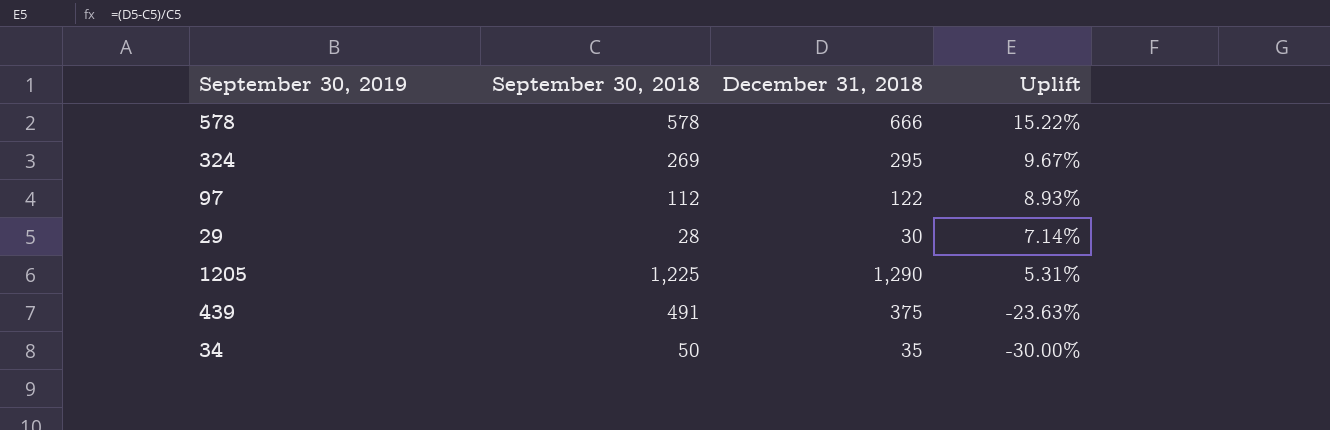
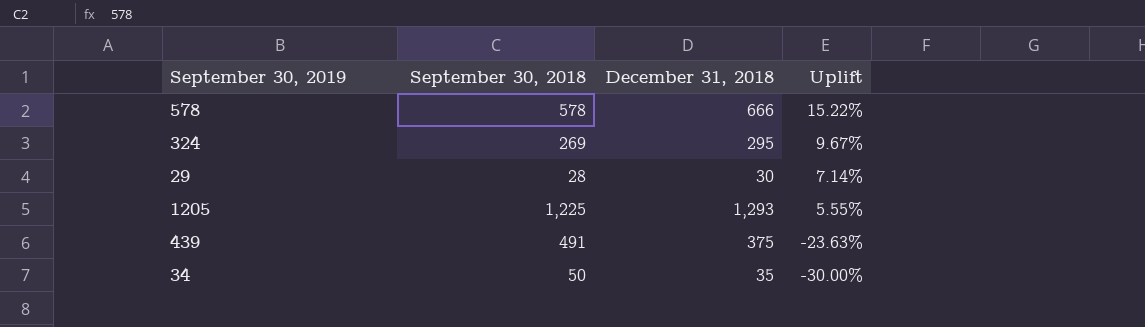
row 97: 112 | 122 | 8.93% -> none
1205 | December 31, 2018: 1,290 -> 1,293
1205 | Uplift: 5.31% -> 5.55%

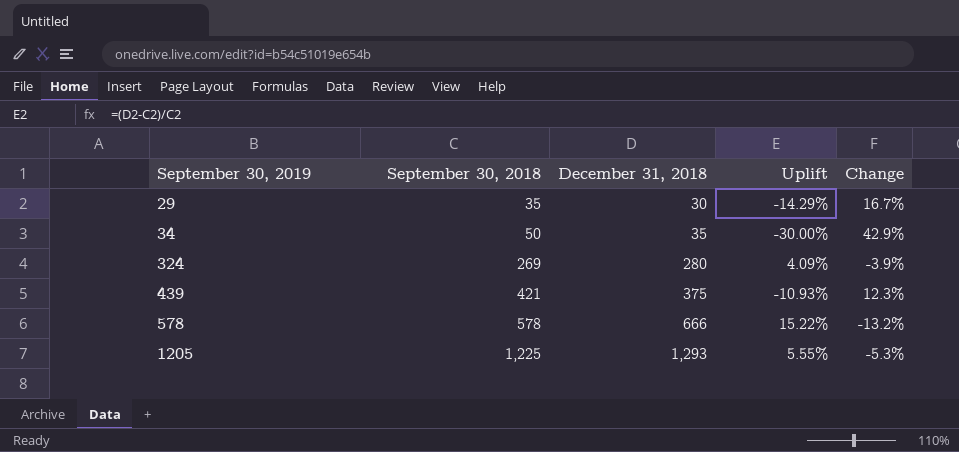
row order: Uplift descending -> September 30, 2019 ascending
column Change | formula: none -> ([September 30, 2018] - [December 31, 2018]) / [December 31, 2018]
29 | September 30, 2018: 28 -> 35
29 | Uplift: 7.14% -> -14.29%
324 | December 31, 2018: 295 -> 280
324 | Uplift: 9.67% -> 4.09%
439 | September 30, 2018: 491 -> 421
439 | Uplift: -23.63% -> -10.93%

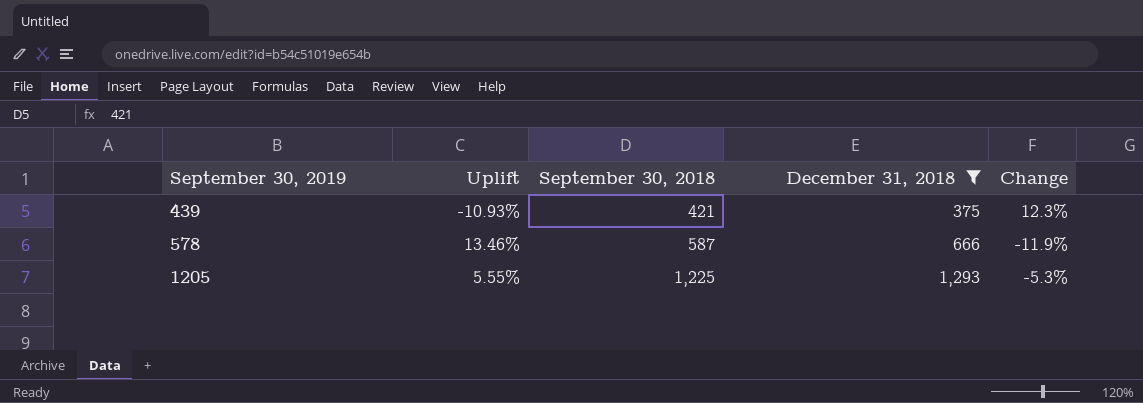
filter: none -> December 31, 2018 >= 375
column Uplift | position: 4 -> 2
578 | Uplift: 15.22% -> 13.46%
578 | September 30, 2018: 578 -> 587
578 | Change: -13.2% -> -11.9%

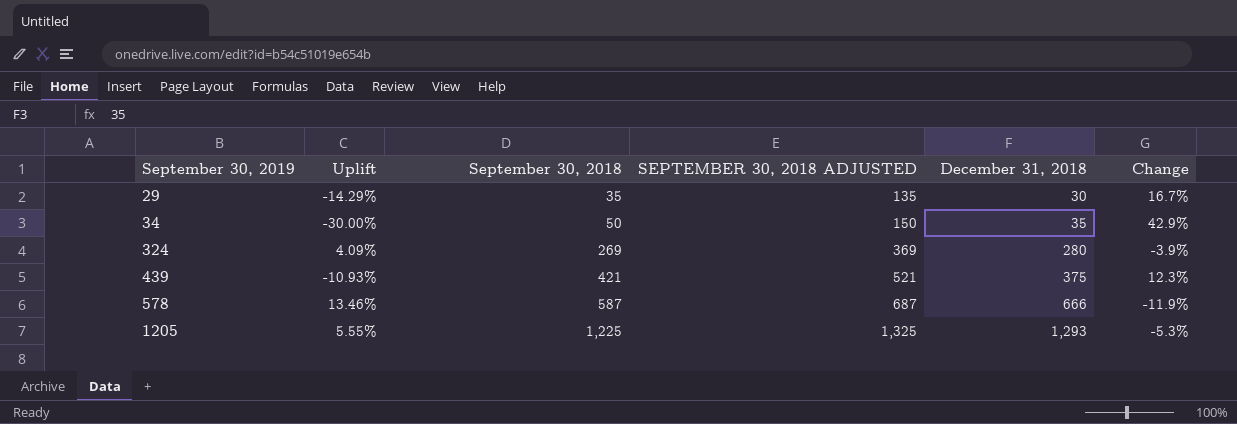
filter: December 31, 2018 >= 375 -> none
column SEPTEMBER 30, 2018 ADJUSTED | formula: none -> [September 30, 2018] + 100

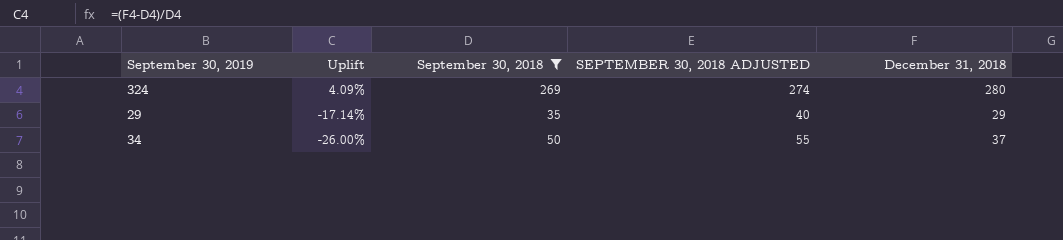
filter: none -> September 30, 2018 <= 269
row order: September 30, 2019 ascending -> Uplift descending
column Change | formula: ([September 30, 2018] - [December 31, 2018]) / [December 31, 2018] -> none
column SEPTEMBER 30, 2018 ADJUSTED | formula: [September 30, 2018] + 100 -> [September 30, 2018] + 5
29 | Uplift: -14.29% -> -17.14%
29 | December 31, 2018: 30 -> 29
34 | Uplift: -30.00% -> -26.00%
34 | December 31, 2018: 35 -> 37

